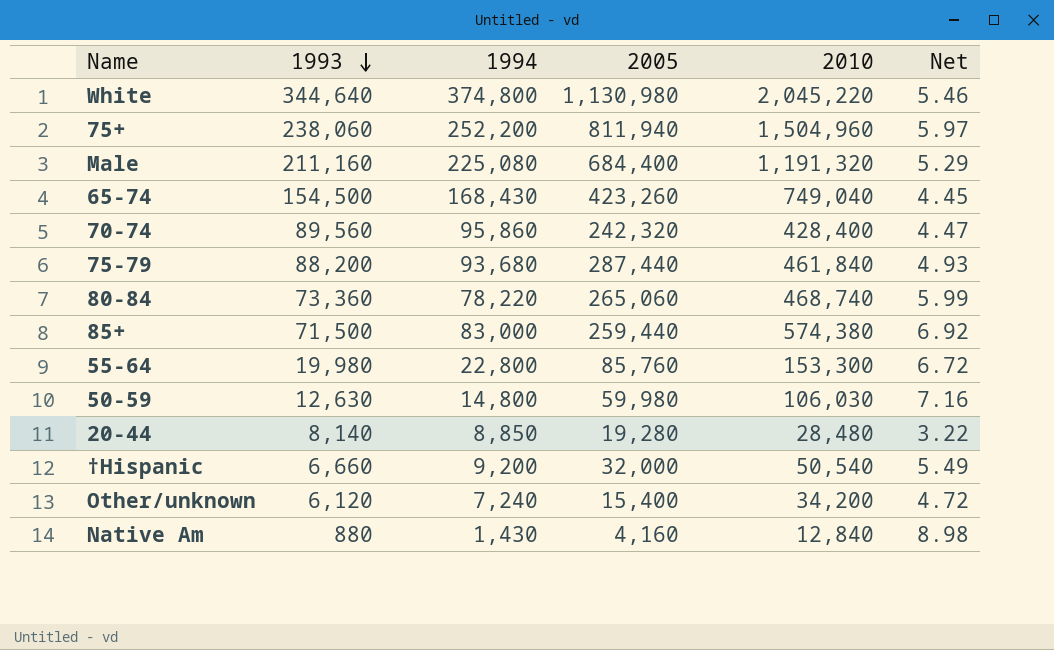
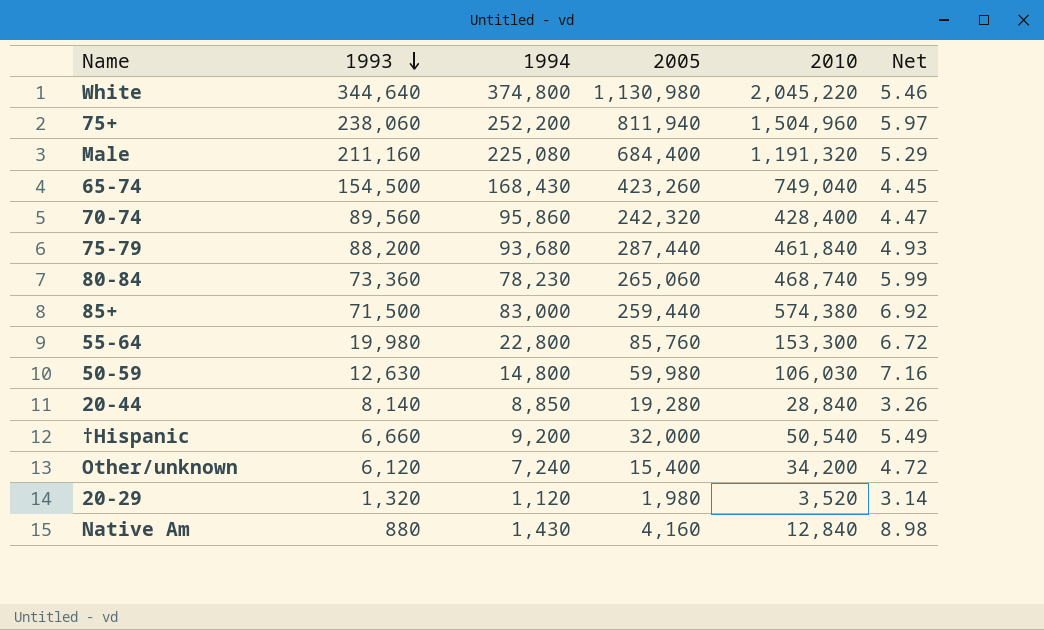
80-84 | 1994: 78,220 -> 78,230
20-44 | 2010: 28,480 -> 28,840
20-44 | Net: 3.22 -> 3.26
row 20-29: none -> 1,320 | 1,120 | 1,980 | 3,520 | 3.14

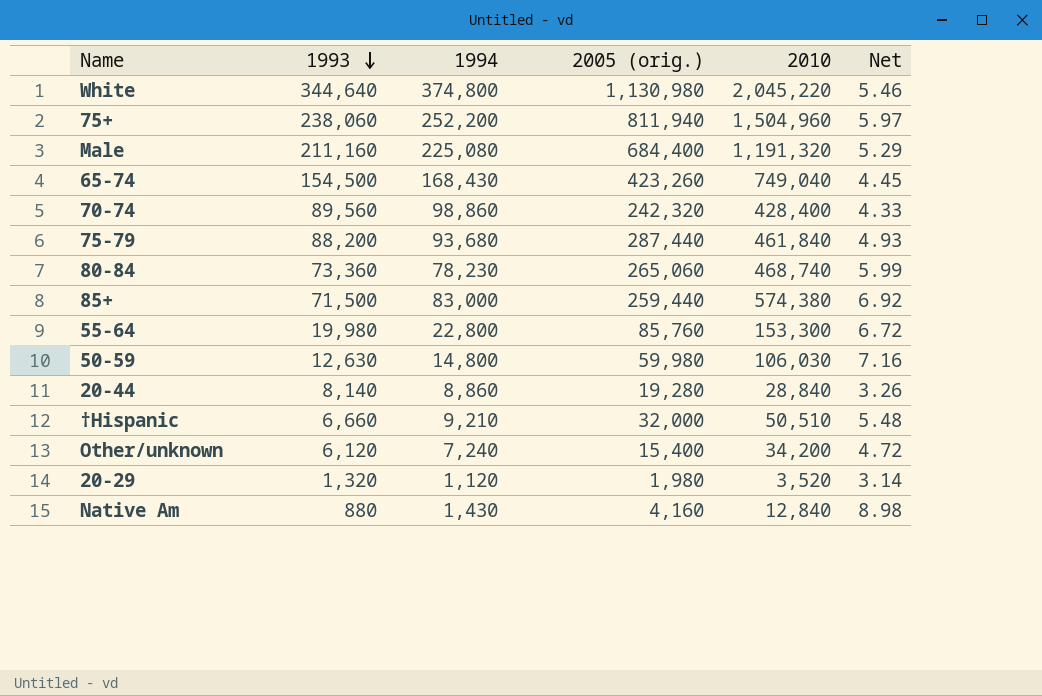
column name: 2005 -> 2005 (orig.)
70-74 | 1994: 95,860 -> 98,860
70-74 | Net: 4.47 -> 4.33
20-44 | 1994: 8,850 -> 8,860
†Hispanic | 1994: 9,200 -> 9,210
†Hispanic | 2010: 50,540 -> 50,510
†Hispanic | Net: 5.49 -> 5.48

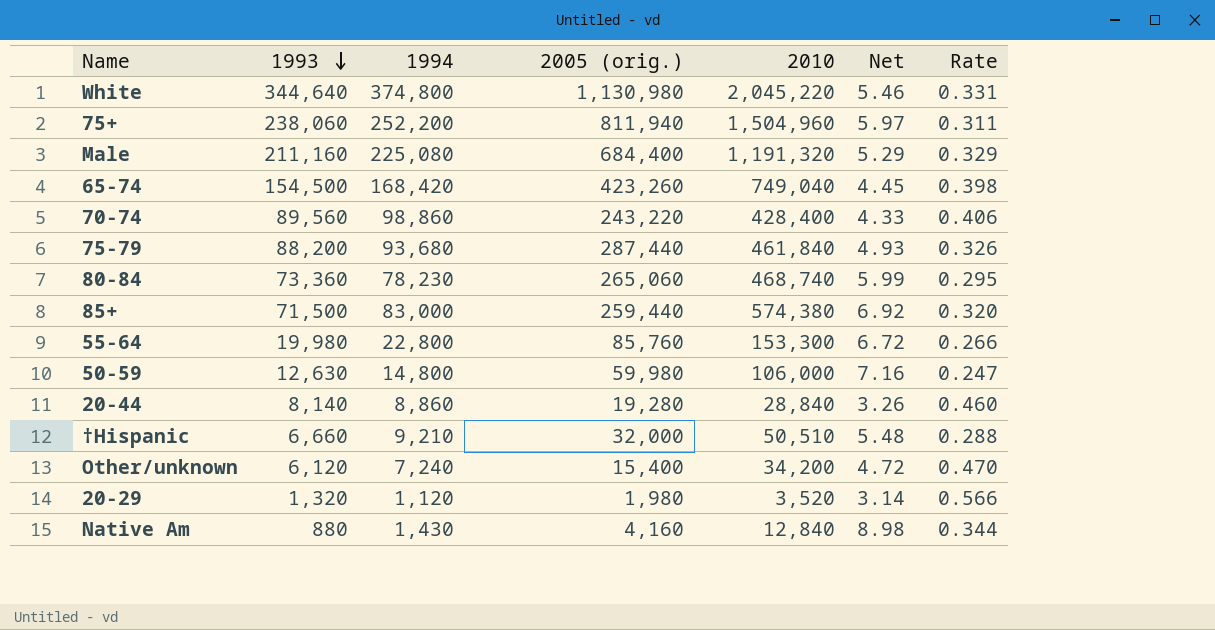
column Rate | formula: none -> [1994] / [2005 (orig.)]
65-74 | 1994: 168,430 -> 168,420
70-74 | 2005 (orig.): 242,320 -> 243,220
50-59 | 2010: 106,030 -> 106,000

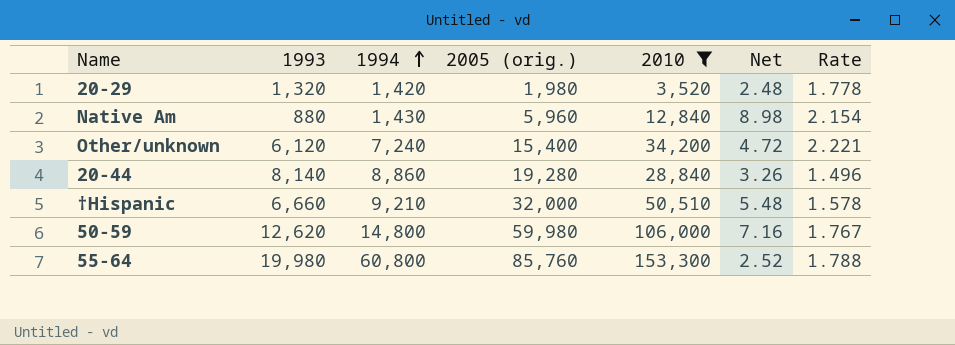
filter: none -> 2010 <= 153,300
row order: 1993 descending -> 1994 ascending
column Rate | formula: [1994] / [2005 (orig.)] -> [2010] / [2005 (orig.)]
20-29 | 1994: 1,120 -> 1,420
20-29 | Net: 3.14 -> 2.48
Native Am | 2005 (orig.): 4,160 -> 5,960
50-59 | 1993: 12,630 -> 12,620
55-64 | 1994: 22,800 -> 60,800
55-64 | Net: 6.72 -> 2.52

